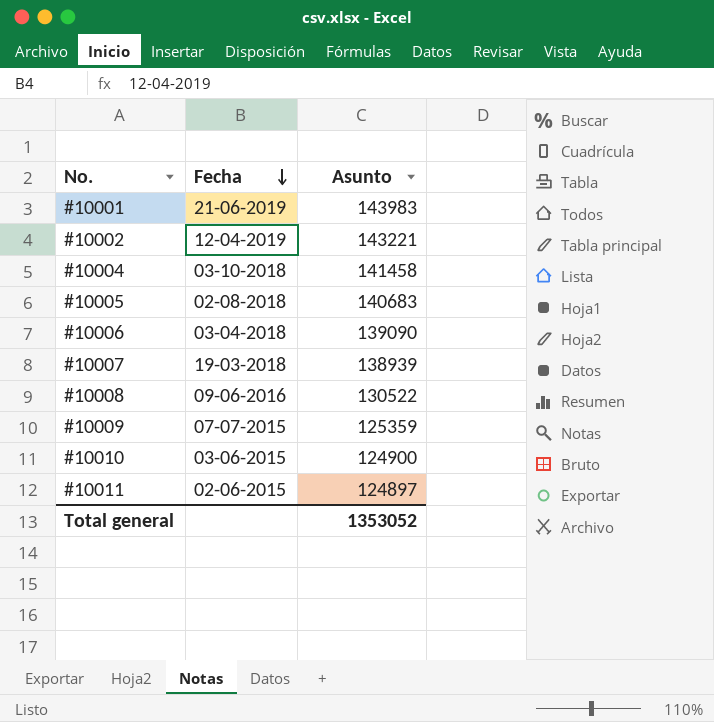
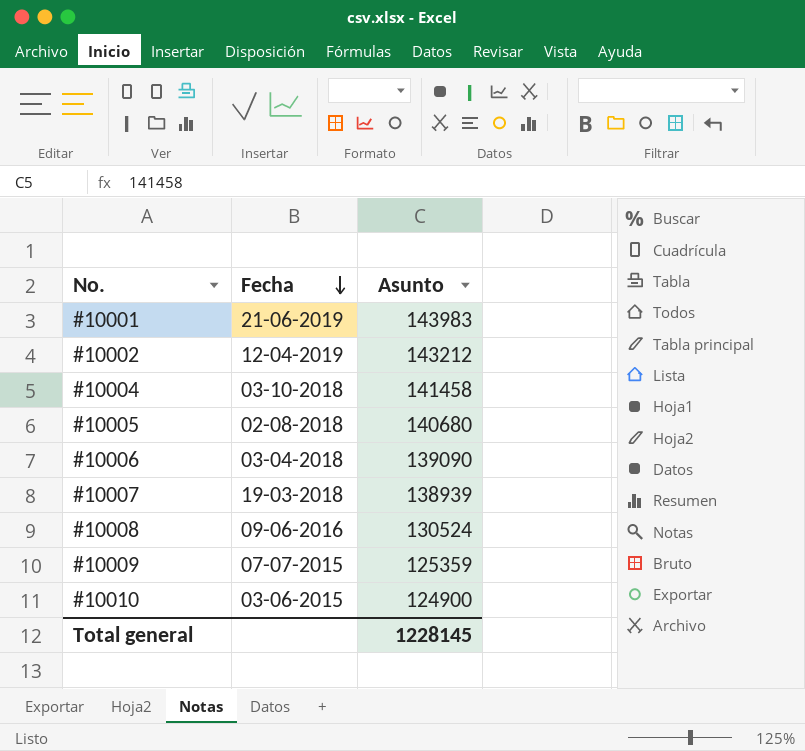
row #10011: 02-06-2015 | 124897 -> none
#10002 | Asunto: 143221 -> 143212
#10005 | Asunto: 140683 -> 140680
#10008 | Asunto: 130522 -> 130524
Total general | Asunto: 1353052 -> 1228145

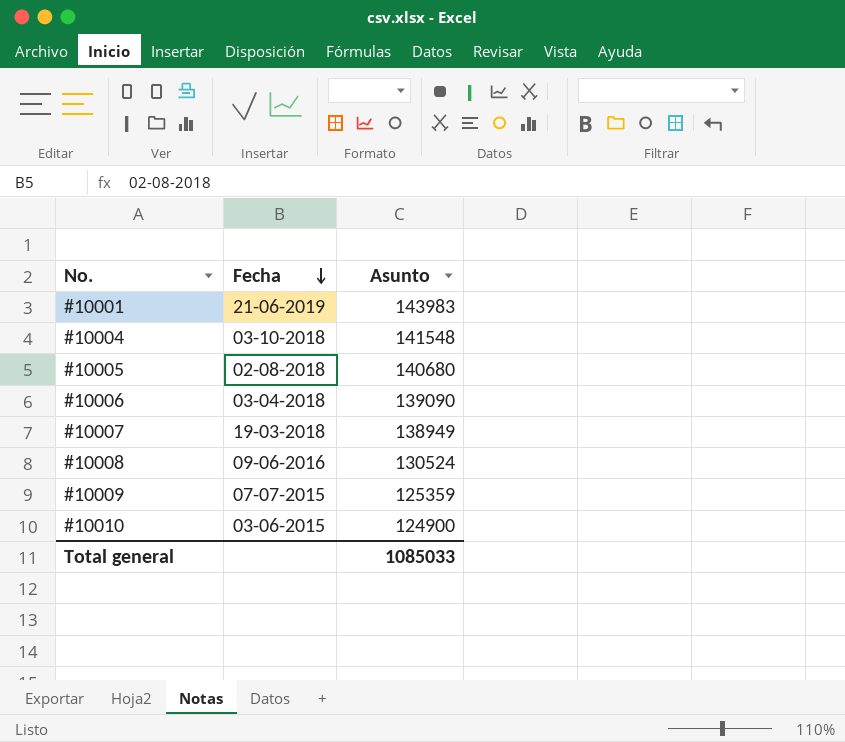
row #10002: 12-04-2019 | 143212 -> none
#10004 | Asunto: 141458 -> 141548
#10007 | Asunto: 138939 -> 138949
Total general | Asunto: 1228145 -> 1085033

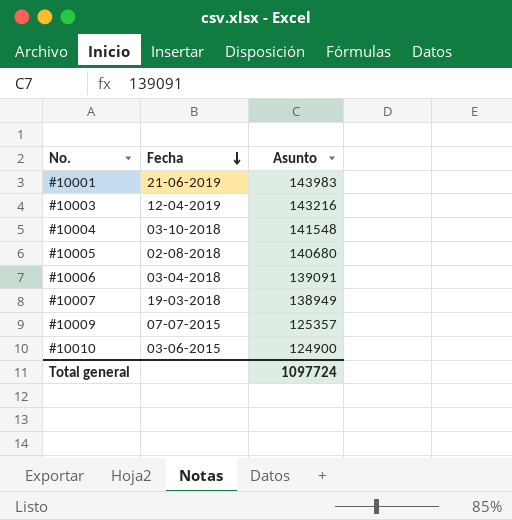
row #10008: 09-06-2016 | 130524 -> none
row #10003: none -> 12-04-2019 | 143216
#10006 | Asunto: 139090 -> 139091
#10009 | Asunto: 125359 -> 125357
Total general | Asunto: 1085033 -> 1097724

